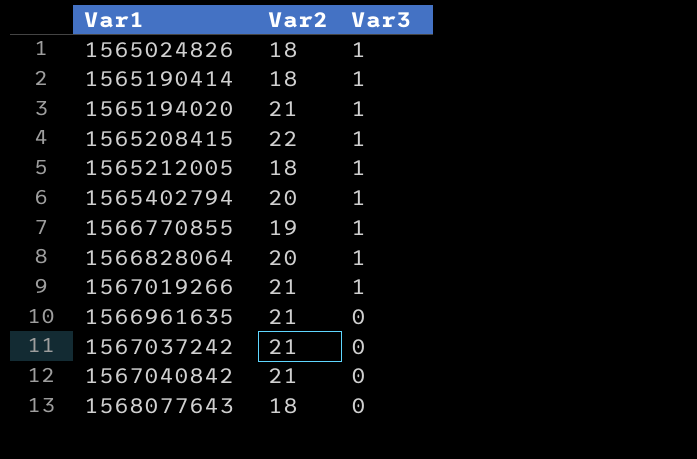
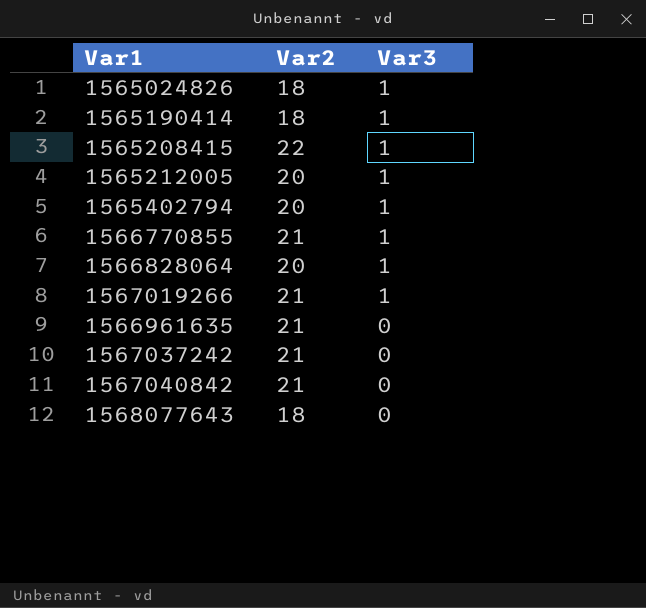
row 1565194020: 21 | 1 -> none
1565212005 | Var2: 18 -> 20
1566770855 | Var2: 19 -> 21

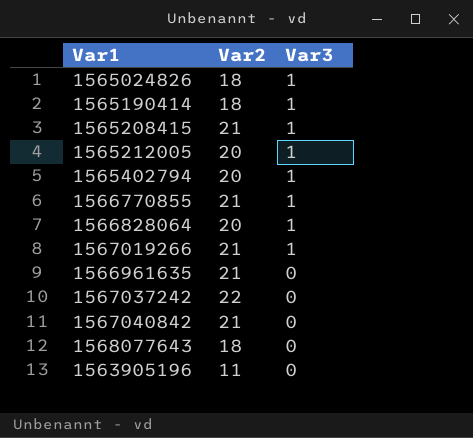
1565208415 | Var2: 22 -> 21
1567037242 | Var2: 21 -> 22
row 1563905196: none -> 11 | 0

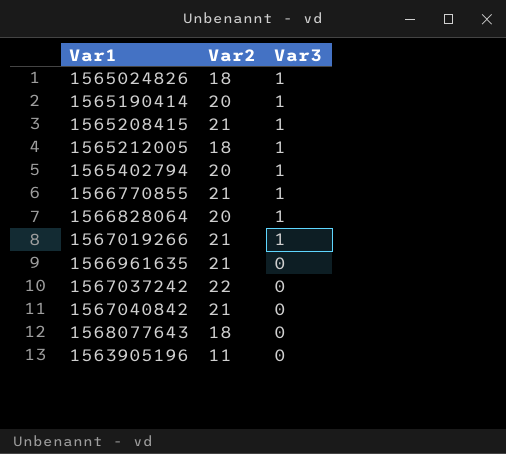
1565190414 | Var2: 18 -> 20
1565212005 | Var2: 20 -> 18

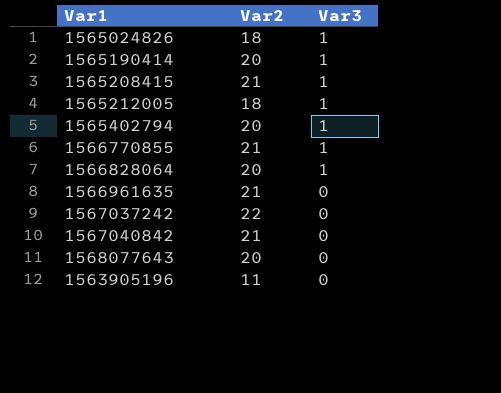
row 1567019266: 21 | 1 -> none
1568077643 | Var2: 18 -> 20

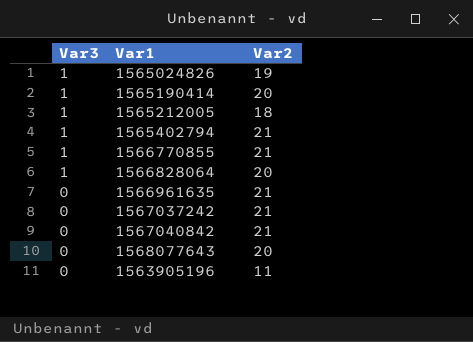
column Var3 | position: 3 -> 1
row 1565208415: 21 | 1 -> none
1565024826 | Var2: 18 -> 19
1565402794 | Var2: 20 -> 21
1567037242 | Var2: 22 -> 21

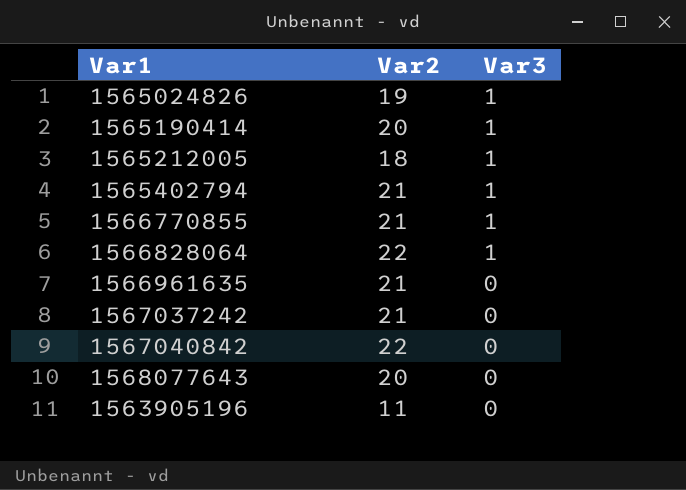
column Var3 | position: 1 -> 3
1566828064 | Var2: 20 -> 22
1567040842 | Var2: 21 -> 22

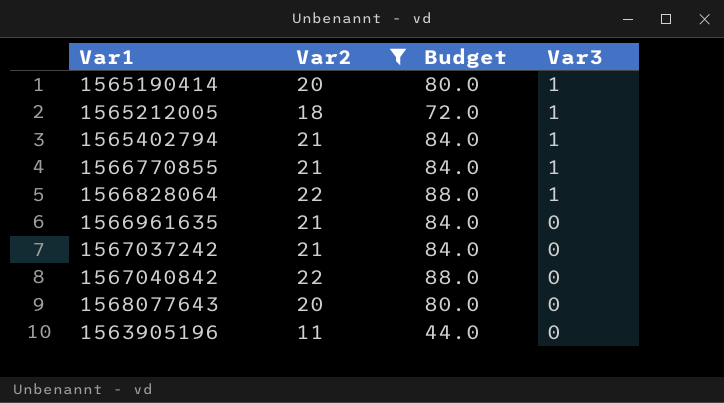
filter: none -> Var2 != 19
column Budget | formula: none -> [Var2] * 4

